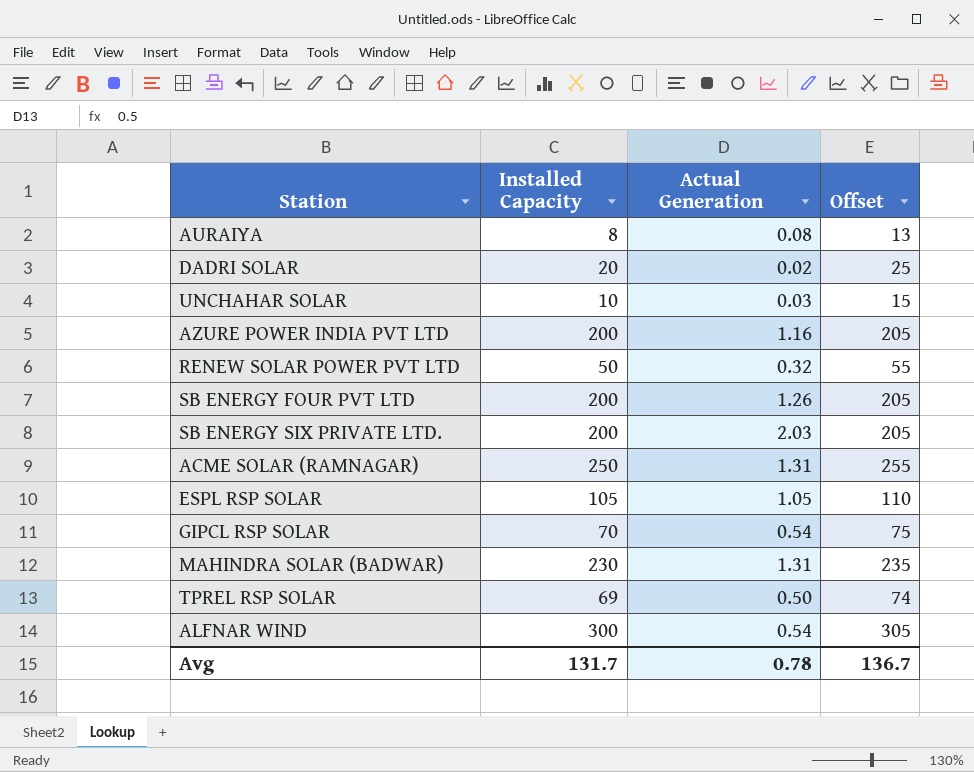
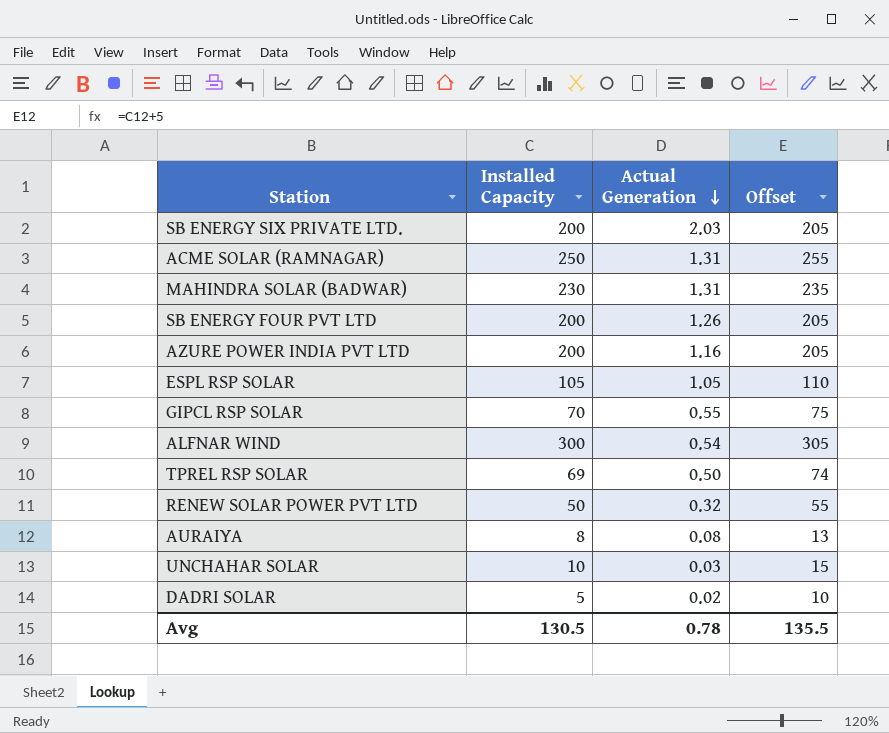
row order: none -> Actual Generation descending
GIPCL RSP SOLAR | Actual Generation: 0.54 -> 0.55
DADRI SOLAR | Installed Capacity: 20 -> 5
DADRI SOLAR | Offset: 25 -> 10
Avg | Installed Capacity: 131.7 -> 130.5
Avg | Offset: 136.7 -> 135.5

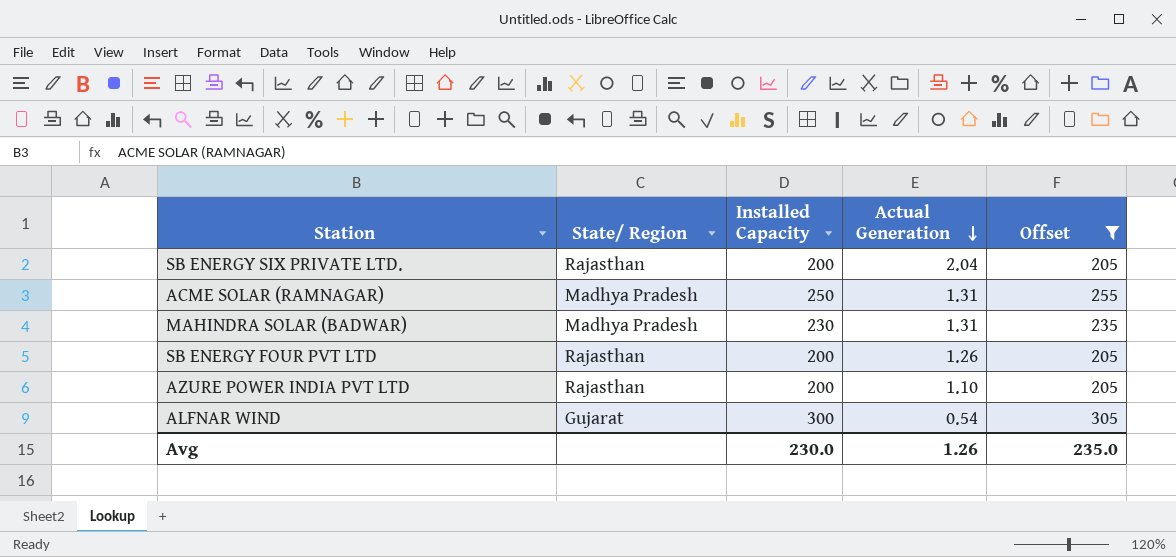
filter: none -> Offset >= 205
column State/ Region | position: none -> 2
SB ENERGY SIX PRIVATE LTD. | Actual Generation: 2.03 -> 2.04
AZURE POWER INDIA PVT LTD | Actual Generation: 1.16 -> 1.10
Avg | Installed Capacity: 130.5 -> 230.0
Avg | Actual Generation: 0.78 -> 1.26
Avg | Offset: 135.5 -> 235.0

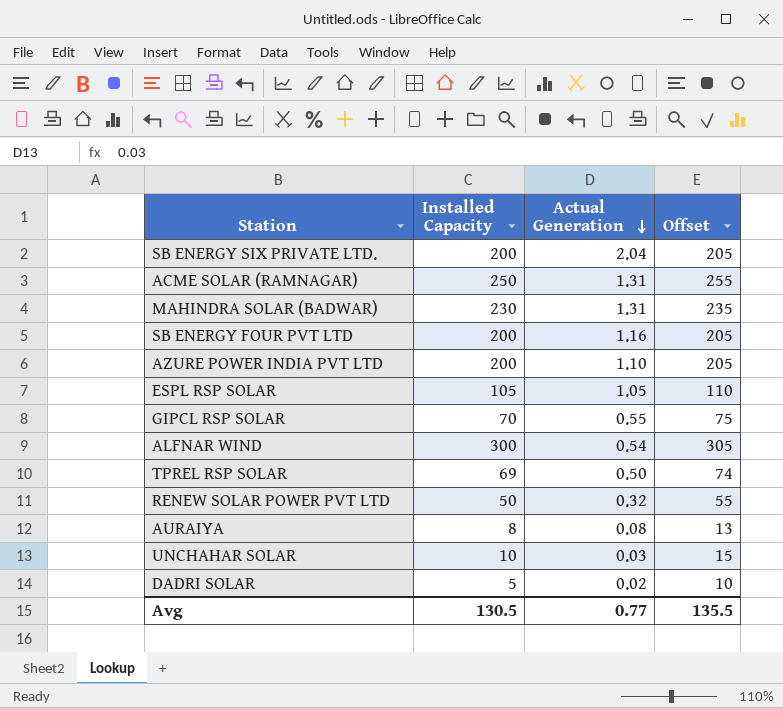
filter: Offset >= 205 -> none
column State/ Region | position: 2 -> none
SB ENERGY FOUR PVT LTD | Actual Generation: 1.26 -> 1.16
Avg | Installed Capacity: 230.0 -> 130.5
Avg | Actual Generation: 1.26 -> 0.77
Avg | Offset: 235.0 -> 135.5

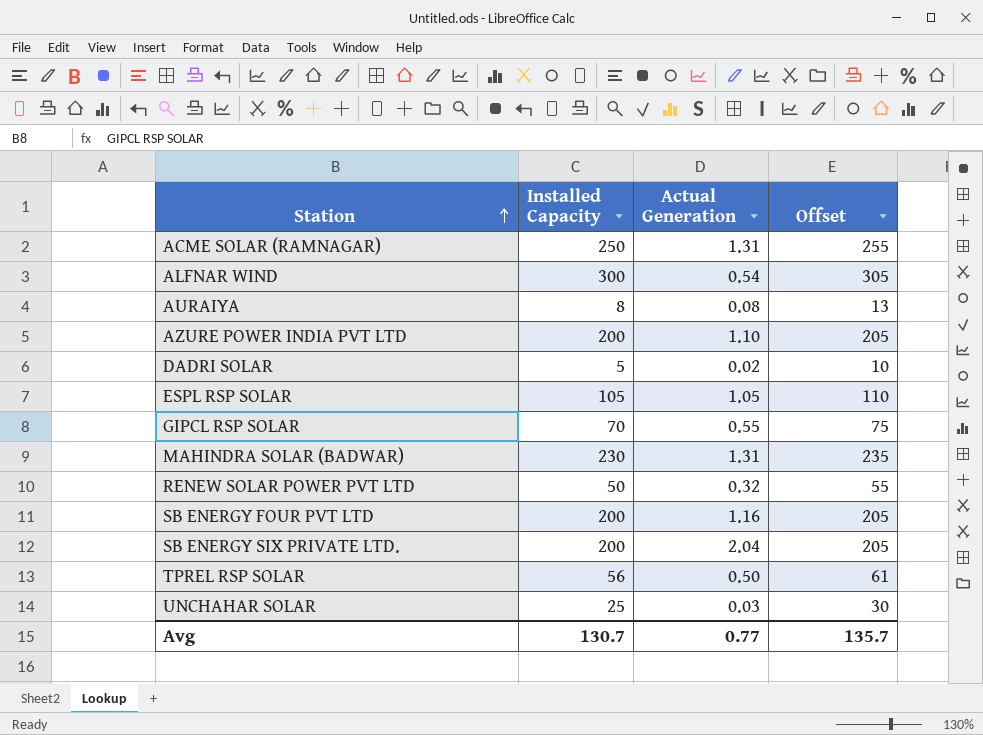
row order: Actual Generation descending -> Station ascending
TPREL RSP SOLAR | Installed Capacity: 69 -> 56
TPREL RSP SOLAR | Offset: 74 -> 61
UNCHAHAR SOLAR | Installed Capacity: 10 -> 25
UNCHAHAR SOLAR | Offset: 15 -> 30
Avg | Installed Capacity: 130.5 -> 130.7
Avg | Offset: 135.5 -> 135.7

